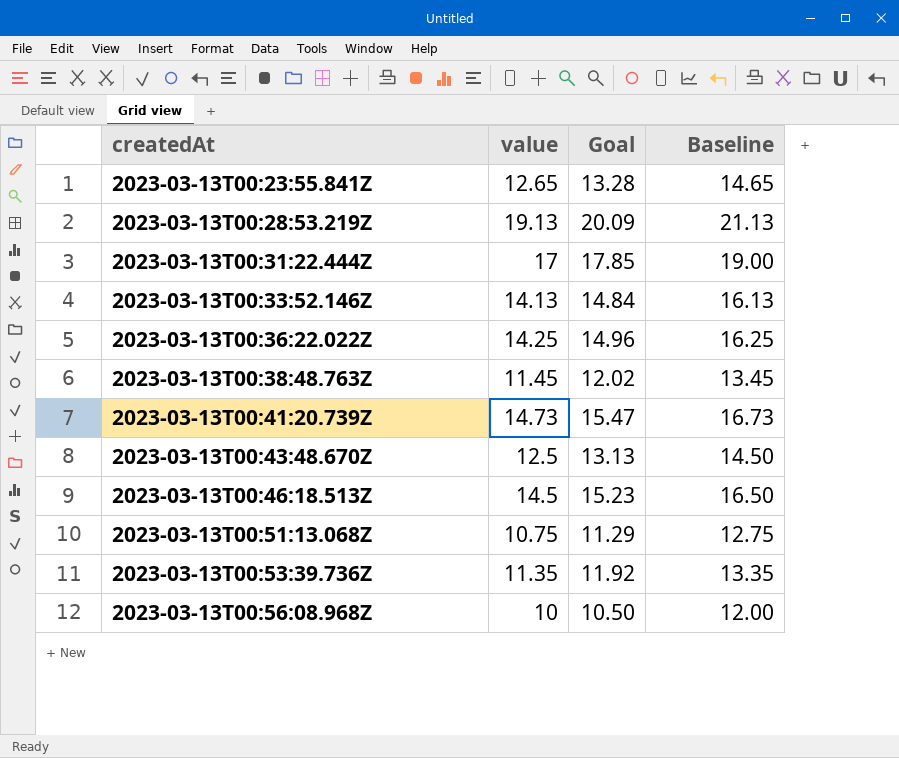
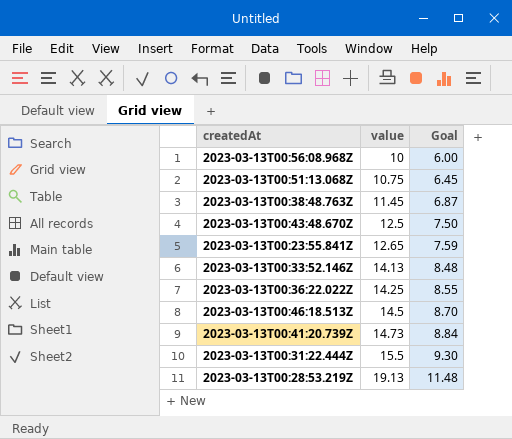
row order: createdAt ascending -> value ascending
column Baseline | formula: [value] + 2 -> none
column Goal | formula: [value] * 1.05 -> [value] * 0.6
row 2023-03-13T00:53:39.736Z: 11.35 | 11.92 | 13.35 -> none
2023-03-13T00:31:22.444Z | value: 17 -> 15.5

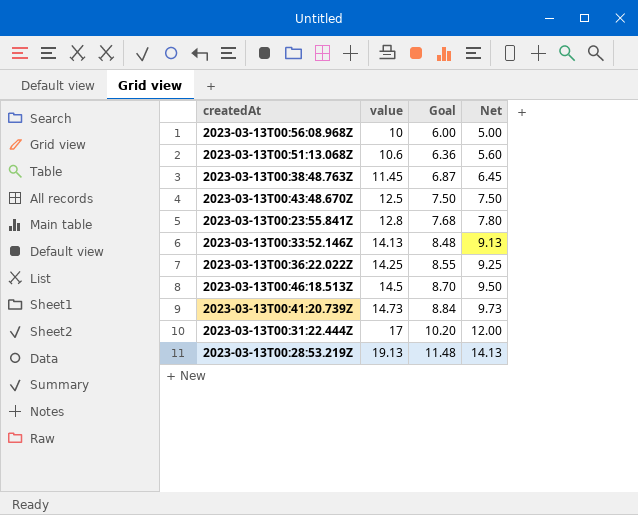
column Net | formula: none -> [value] - 5
2023-03-13T00:51:13.068Z | value: 10.75 -> 10.6
2023-03-13T00:51:13.068Z | Goal: 6.45 -> 6.36
2023-03-13T00:23:55.841Z | value: 12.65 -> 12.8
2023-03-13T00:23:55.841Z | Goal: 7.59 -> 7.68
2023-03-13T00:31:22.444Z | value: 15.5 -> 17
2023-03-13T00:31:22.444Z | Goal: 9.30 -> 10.20

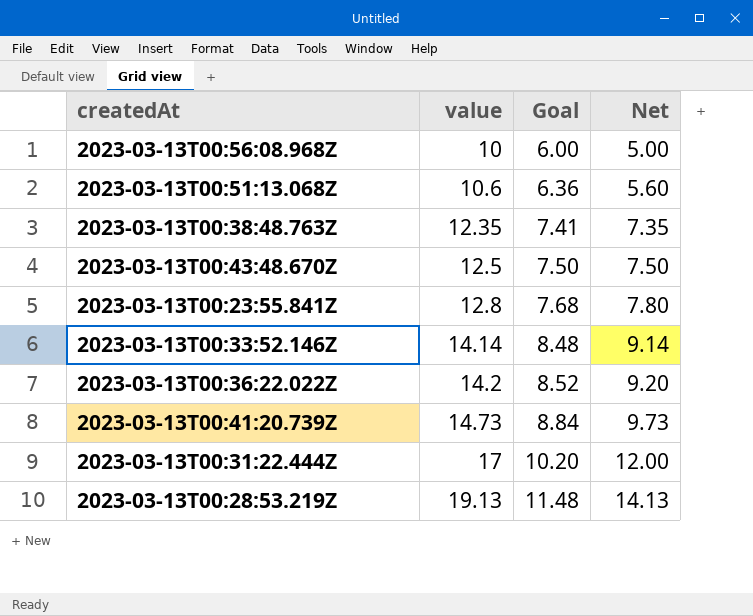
row 2023-03-13T00:46:18.513Z: 14.5 | 8.70 | 9.50 -> none
2023-03-13T00:38:48.763Z | value: 11.45 -> 12.35
2023-03-13T00:38:48.763Z | Goal: 6.87 -> 7.41
2023-03-13T00:38:48.763Z | Net: 6.45 -> 7.35
2023-03-13T00:33:52.146Z | value: 14.13 -> 14.14
2023-03-13T00:33:52.146Z | Net: 9.13 -> 9.14
2023-03-13T00:36:22.022Z | value: 14.25 -> 14.2
2023-03-13T00:36:22.022Z | Goal: 8.55 -> 8.52
2023-03-13T00:36:22.022Z | Net: 9.25 -> 9.20

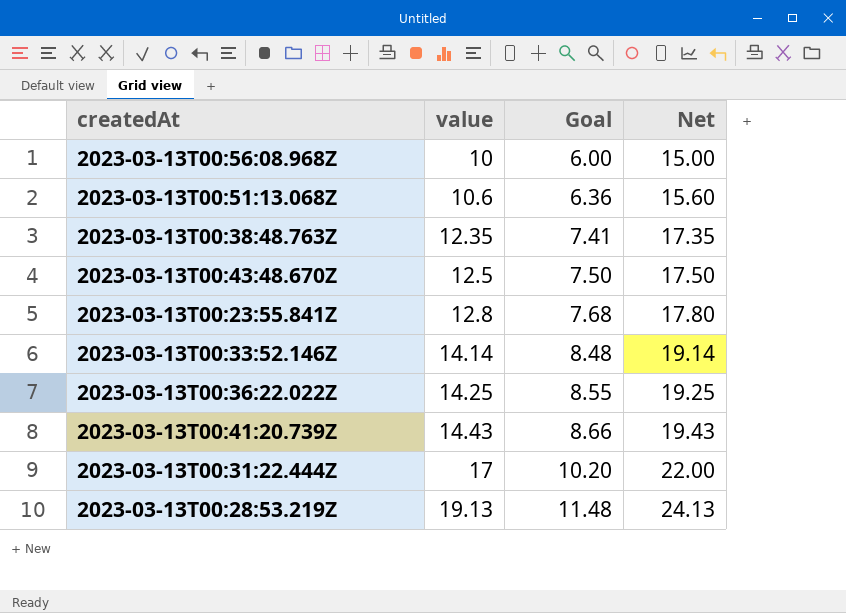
column Net | formula: [value] - 5 -> [value] + 5
2023-03-13T00:36:22.022Z | value: 14.2 -> 14.25
2023-03-13T00:36:22.022Z | Goal: 8.52 -> 8.55
2023-03-13T00:41:20.739Z | value: 14.73 -> 14.43
2023-03-13T00:41:20.739Z | Goal: 8.84 -> 8.66

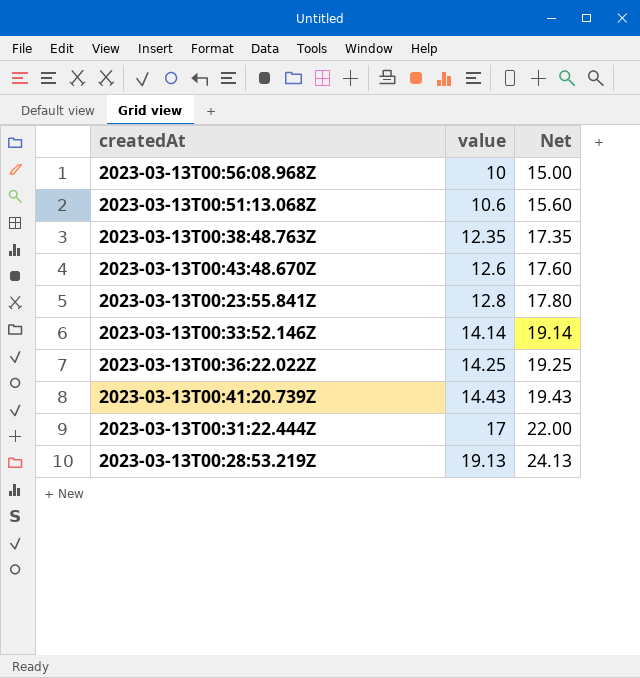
column Goal | formula: [value] * 0.6 -> none
2023-03-13T00:43:48.670Z | value: 12.5 -> 12.6
2023-03-13T00:43:48.670Z | Net: 17.50 -> 17.60

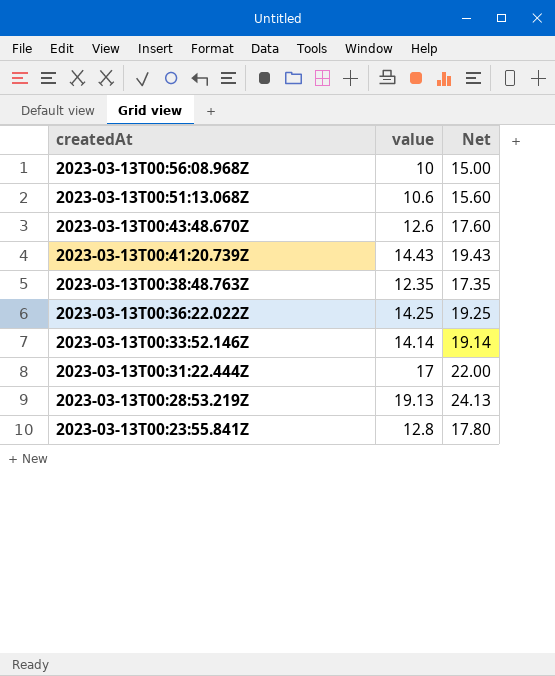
row order: value ascending -> createdAt descending

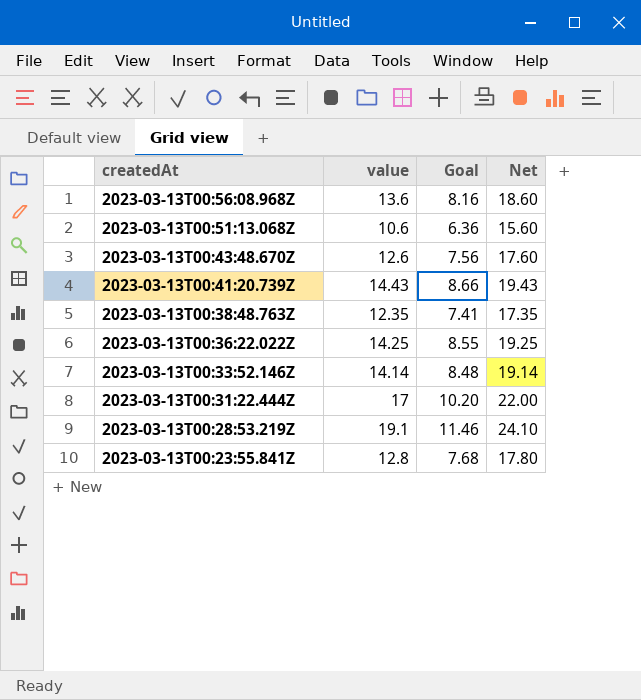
column Goal | formula: none -> [value] * 0.6
2023-03-13T00:56:08.968Z | value: 10 -> 13.6
2023-03-13T00:56:08.968Z | Net: 15.00 -> 18.60
2023-03-13T00:28:53.219Z | value: 19.13 -> 19.1
2023-03-13T00:28:53.219Z | Net: 24.13 -> 24.10

